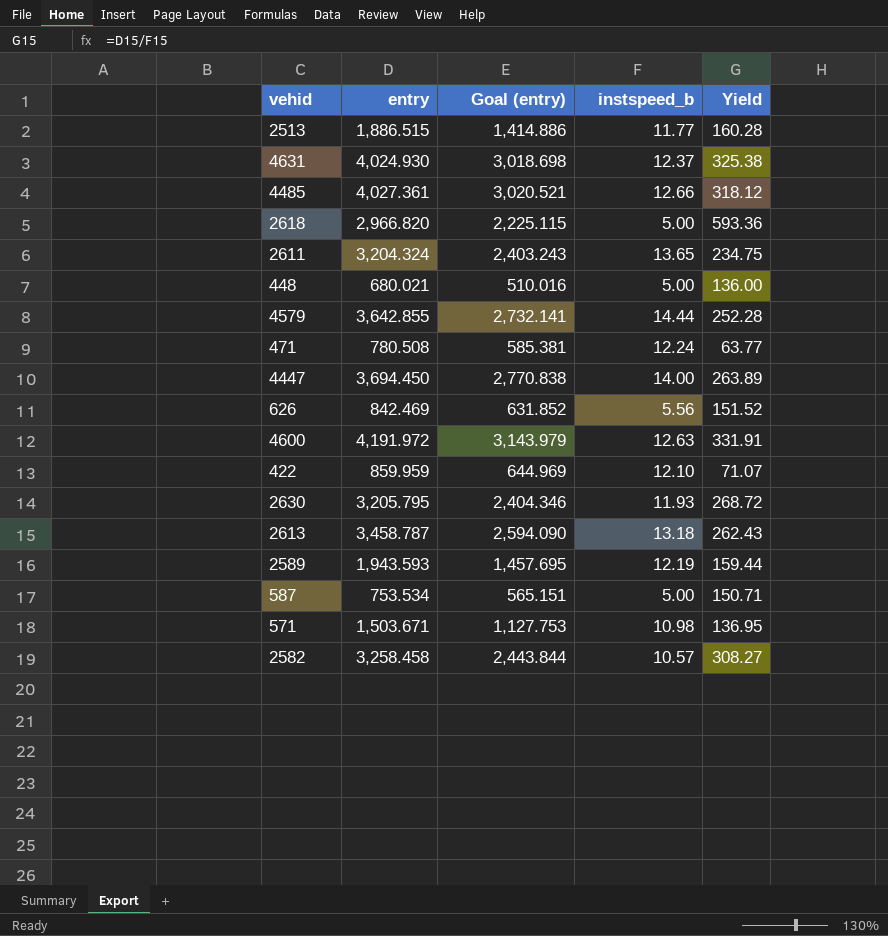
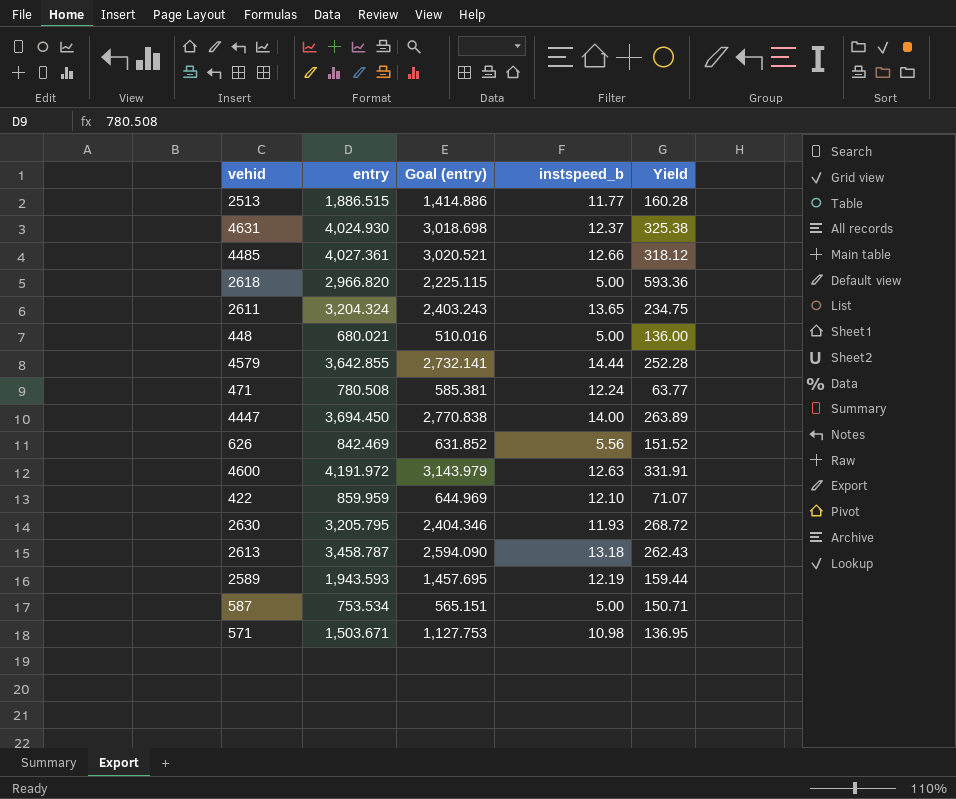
row 2582: 3,258.458 | 2,443.844 | 10.57 | 308.27 -> none

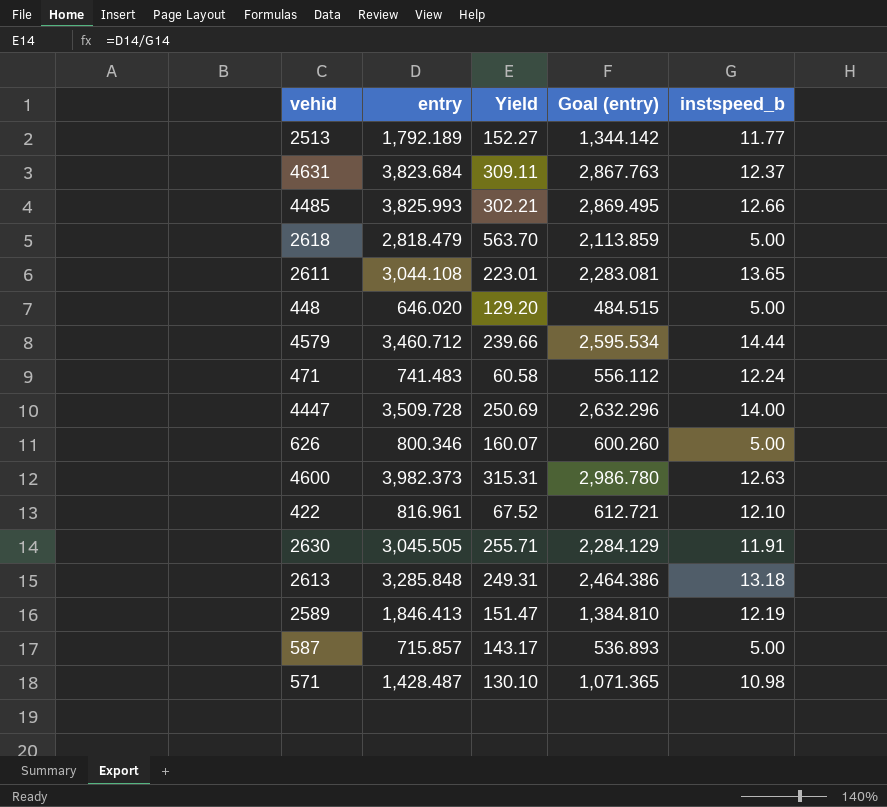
column Yield | position: 5 -> 3
2513 | entry: 1,886.515 -> 1,792.189
2513 | Yield: 160.28 -> 152.27
2513 | Goal (entry): 1,414.886 -> 1,344.142
4631 | entry: 4,024.930 -> 3,823.684
4631 | Yield: 325.38 -> 309.11
4631 | Goal (entry): 3,018.698 -> 2,867.763
4485 | entry: 4,027.361 -> 3,825.993
4485 | Yield: 318.12 -> 302.21
4485 | Goal (entry): 3,020.521 -> 2,869.495
2618 | entry: 2,966.820 -> 2,818.479
2618 | Yield: 593.36 -> 563.70
2618 | Goal (entry): 2,225.115 -> 2,113.859
2611 | entry: 3,204.324 -> 3,044.108
2611 | Yield: 234.75 -> 223.01
2611 | Goal (entry): 2,403.243 -> 2,283.081
448 | entry: 680.021 -> 646.020
448 | Yield: 136.00 -> 129.20
448 | Goal (entry): 510.016 -> 484.515
4579 | entry: 3,642.855 -> 3,460.712
4579 | Yield: 252.28 -> 239.66
4579 | Goal (entry): 2,732.141 -> 2,595.534
471 | entry: 780.508 -> 741.483
471 | Yield: 63.77 -> 60.58
471 | Goal (entry): 585.381 -> 556.112
4447 | entry: 3,694.450 -> 3,509.728
4447 | Yield: 263.89 -> 250.69
4447 | Goal (entry): 2,770.838 -> 2,632.296
626 | entry: 842.469 -> 800.346
626 | Yield: 151.52 -> 160.07
626 | Goal (entry): 631.852 -> 600.260
626 | instspeed_b: 5.56 -> 5.00
4600 | entry: 4,191.972 -> 3,982.373
4600 | Yield: 331.91 -> 315.31
4600 | Goal (entry): 3,143.979 -> 2,986.780
422 | entry: 859.959 -> 816.961
422 | Yield: 71.07 -> 67.52
422 | Goal (entry): 644.969 -> 612.721
2630 | entry: 3,205.795 -> 3,045.505
2630 | Yield: 268.72 -> 255.71
2630 | Goal (entry): 2,404.346 -> 2,284.129
2630 | instspeed_b: 11.93 -> 11.91
2613 | entry: 3,458.787 -> 3,285.848
2613 | Yield: 262.43 -> 249.31
2613 | Goal (entry): 2,594.090 -> 2,464.386
2589 | entry: 1,943.593 -> 1,846.413
2589 | Yield: 159.44 -> 151.47
2589 | Goal (entry): 1,457.695 -> 1,384.810
587 | entry: 753.534 -> 715.857
587 | Yield: 150.71 -> 143.17
587 | Goal (entry): 565.151 -> 536.893
571 | entry: 1,503.671 -> 1,428.487
571 | Yield: 136.95 -> 130.10
571 | Goal (entry): 1,127.753 -> 1,071.365

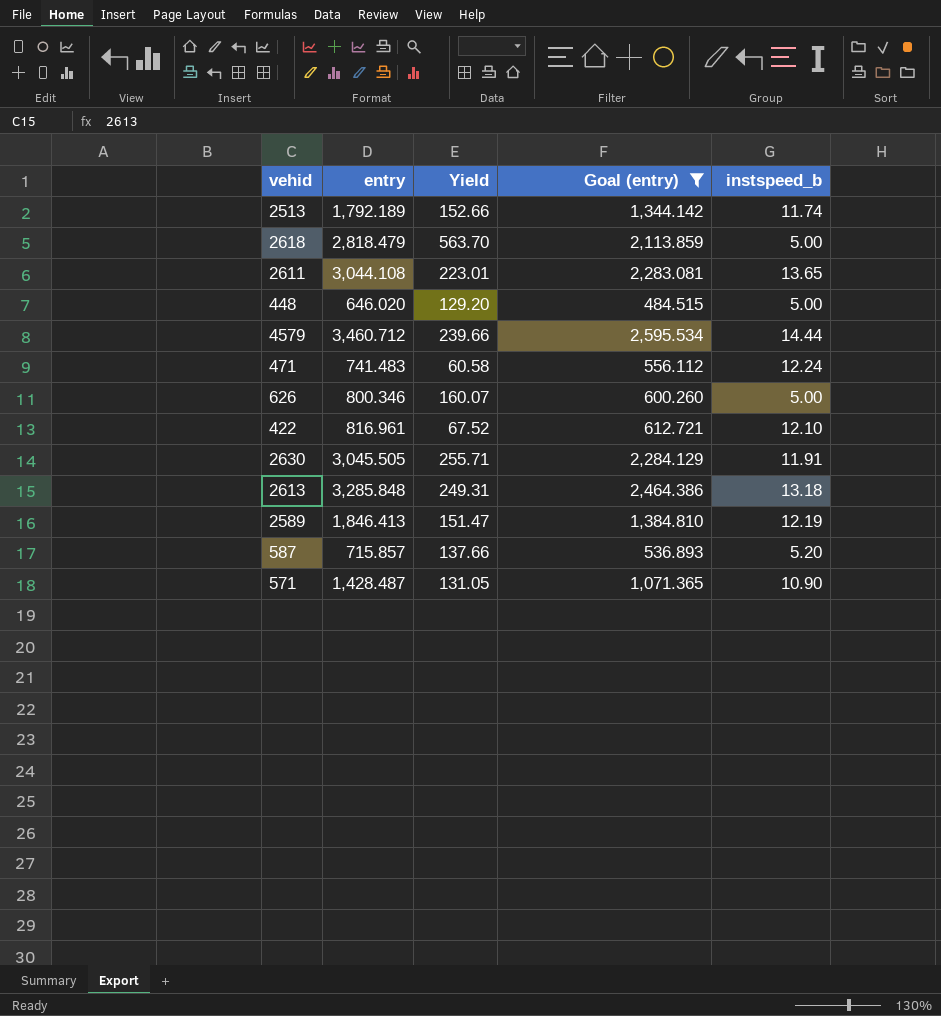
filter: none -> Goal (entry) <= 2,595.534
2513 | Yield: 152.27 -> 152.66
2513 | instspeed_b: 11.77 -> 11.74
587 | Yield: 143.17 -> 137.66
587 | instspeed_b: 5.00 -> 5.20
571 | Yield: 130.10 -> 131.05
571 | instspeed_b: 10.98 -> 10.90

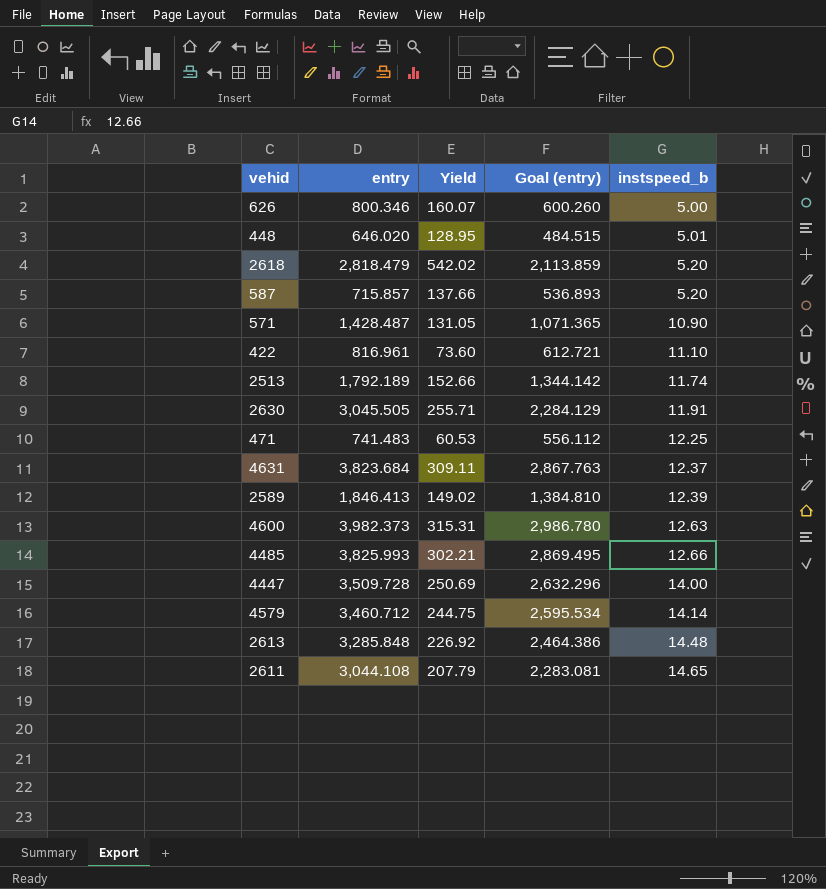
filter: Goal (entry) <= 2,595.534 -> none
row order: none -> instspeed_b ascending
448 | Yield: 129.20 -> 128.95
448 | instspeed_b: 5.00 -> 5.01
2618 | Yield: 563.70 -> 542.02
2618 | instspeed_b: 5.00 -> 5.20
422 | Yield: 67.52 -> 73.60
422 | instspeed_b: 12.10 -> 11.10
471 | Yield: 60.58 -> 60.53
471 | instspeed_b: 12.24 -> 12.25
2589 | Yield: 151.47 -> 149.02
2589 | instspeed_b: 12.19 -> 12.39
4579 | Yield: 239.66 -> 244.75
4579 | instspeed_b: 14.44 -> 14.14
2613 | Yield: 249.31 -> 226.92
2613 | instspeed_b: 13.18 -> 14.48
2611 | Yield: 223.01 -> 207.79
2611 | instspeed_b: 13.65 -> 14.65

